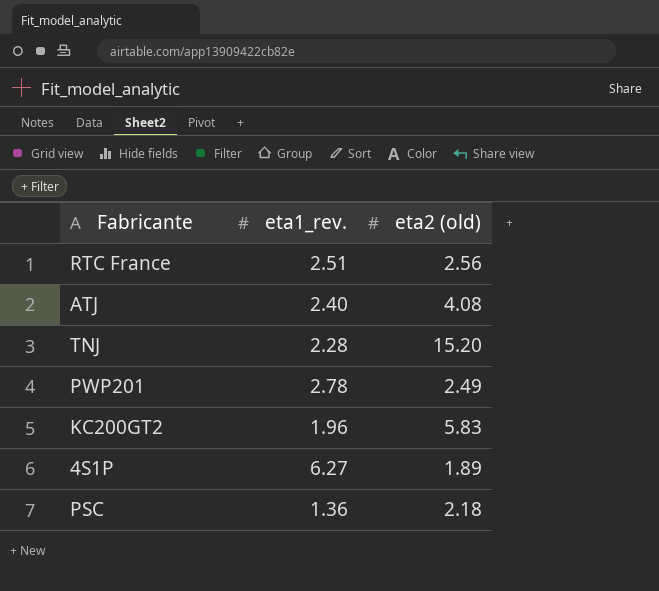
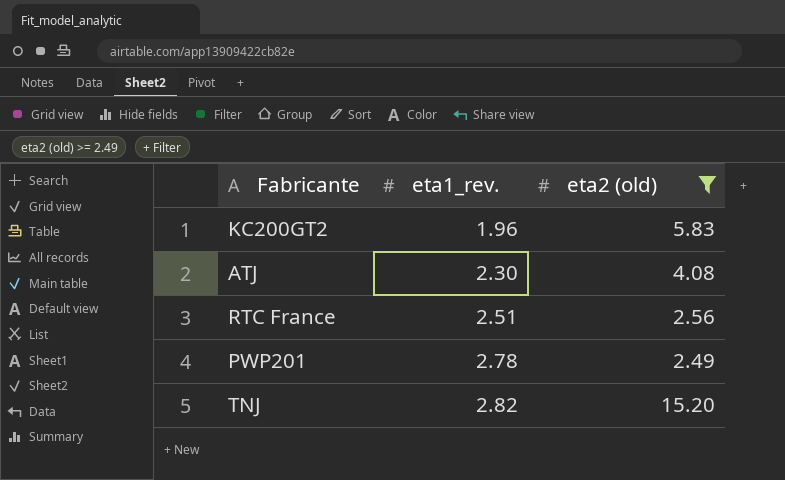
filter: none -> eta2 (old) >= 2.49
row order: none -> eta1_rev. ascending
ATJ | eta1_rev.: 2.40 -> 2.30
TNJ | eta1_rev.: 2.28 -> 2.82

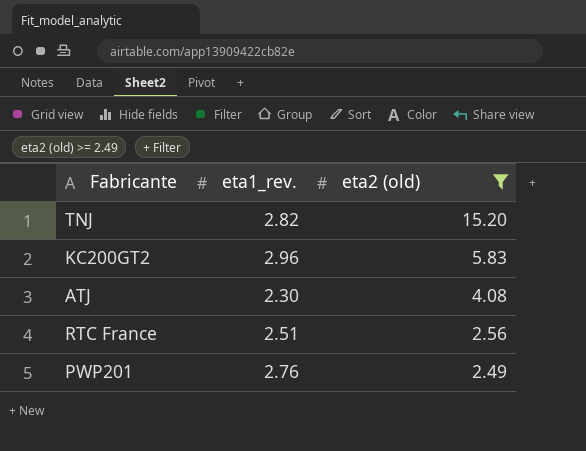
row order: eta1_rev. ascending -> eta2 (old) descending
KC200GT2 | eta1_rev.: 1.96 -> 2.96
PWP201 | eta1_rev.: 2.78 -> 2.76

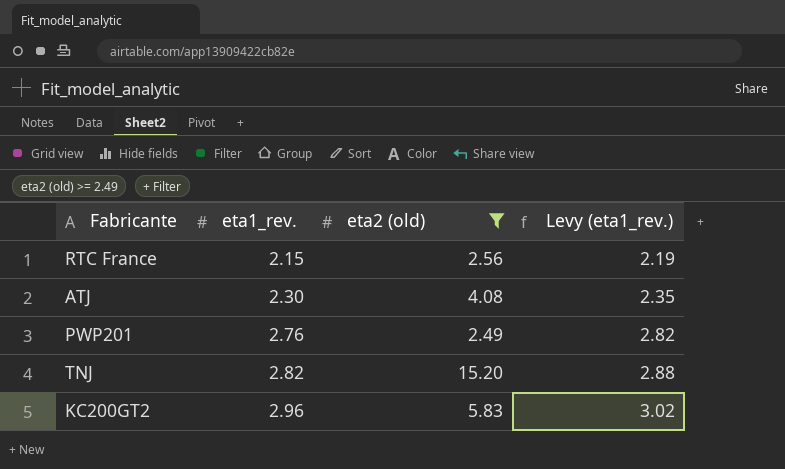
row order: eta2 (old) descending -> eta1_rev. ascending
column Levy (eta1_rev.) | formula: none -> [eta1_rev.] * 1.02
RTC France | eta1_rev.: 2.51 -> 2.15

